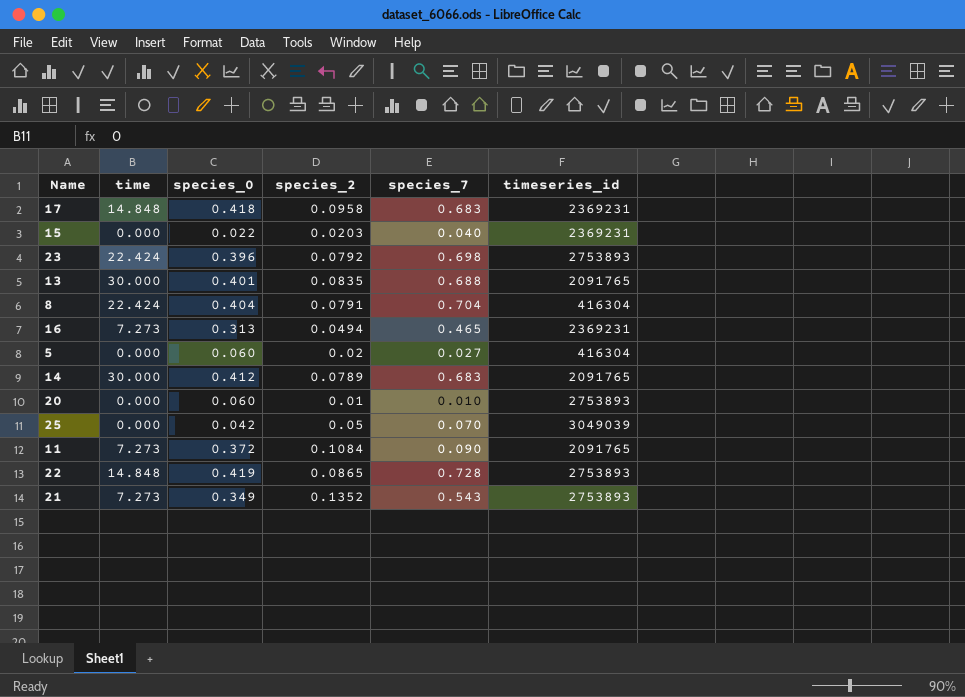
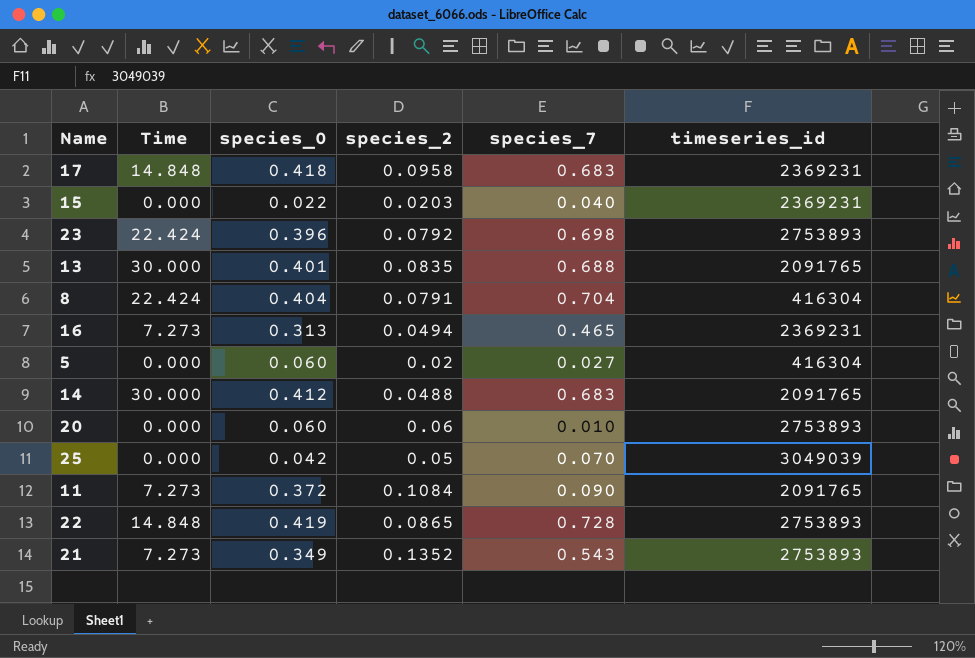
column name: time -> Time
14 | species_2: 0.0789 -> 0.0488
20 | species_2: 0.01 -> 0.06

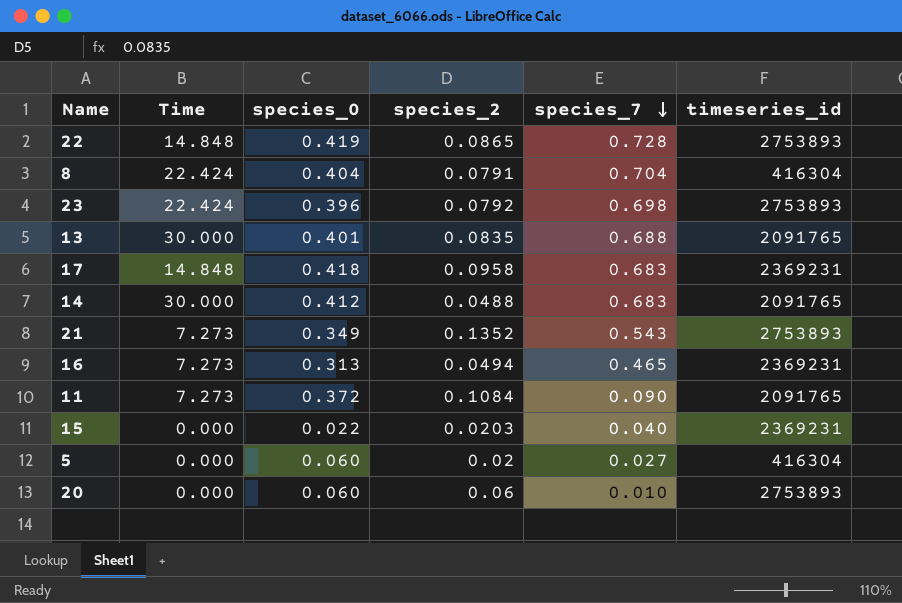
row order: none -> species_7 descending
row 25: 0.000 | 0.042 | 0.05 | 0.070 | 3049039 -> none

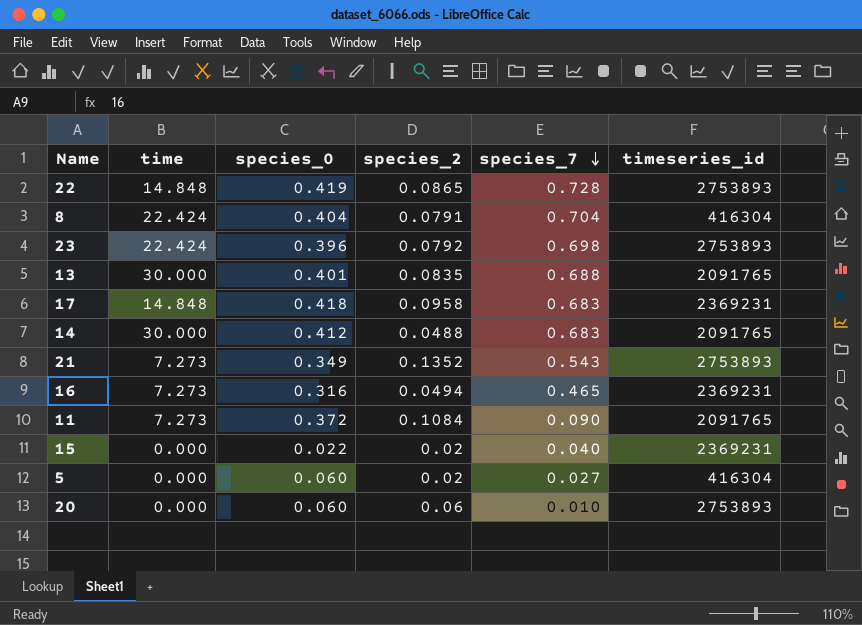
column name: Time -> time
16 | species_0: 0.313 -> 0.316
15 | species_2: 0.0203 -> 0.02

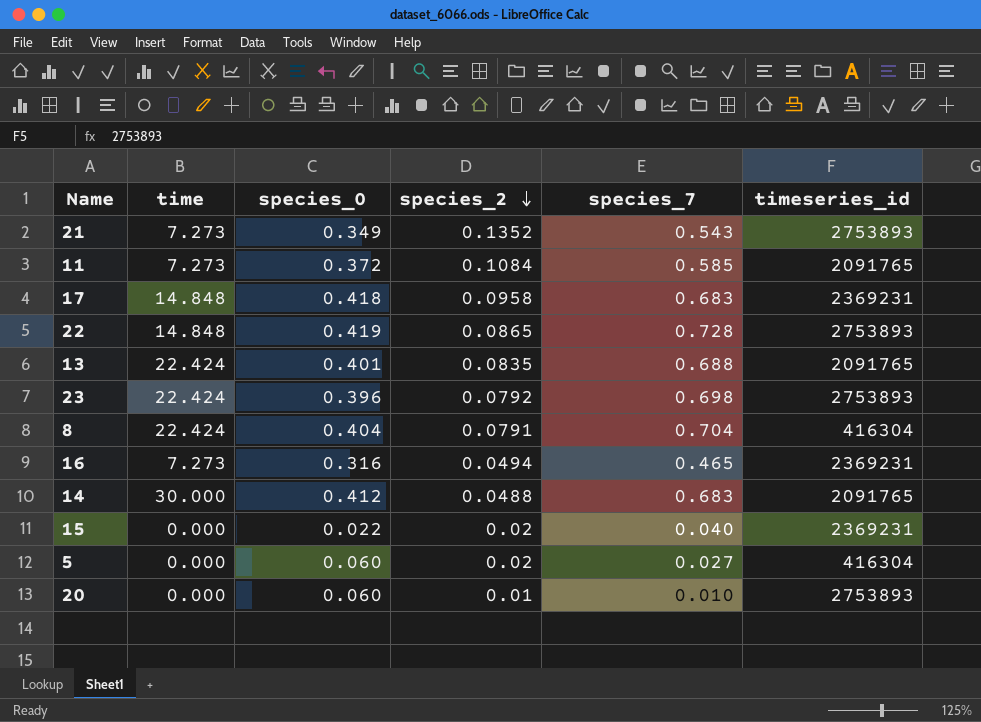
row order: species_7 descending -> species_2 descending
11 | species_7: 0.090 -> 0.585
13 | time: 30.000 -> 22.424
20 | species_2: 0.06 -> 0.01

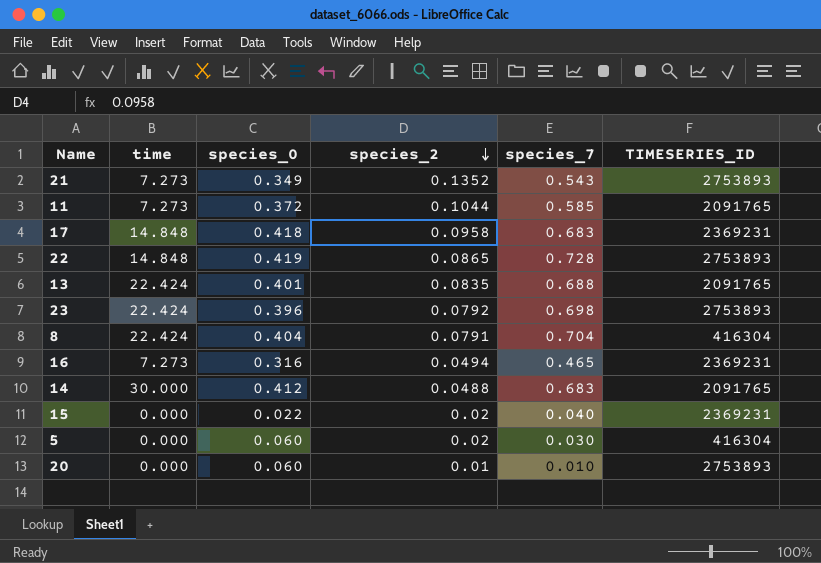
column name: timeseries_id -> TIMESERIES_ID
11 | species_2: 0.1084 -> 0.1044
5 | species_7: 0.027 -> 0.030

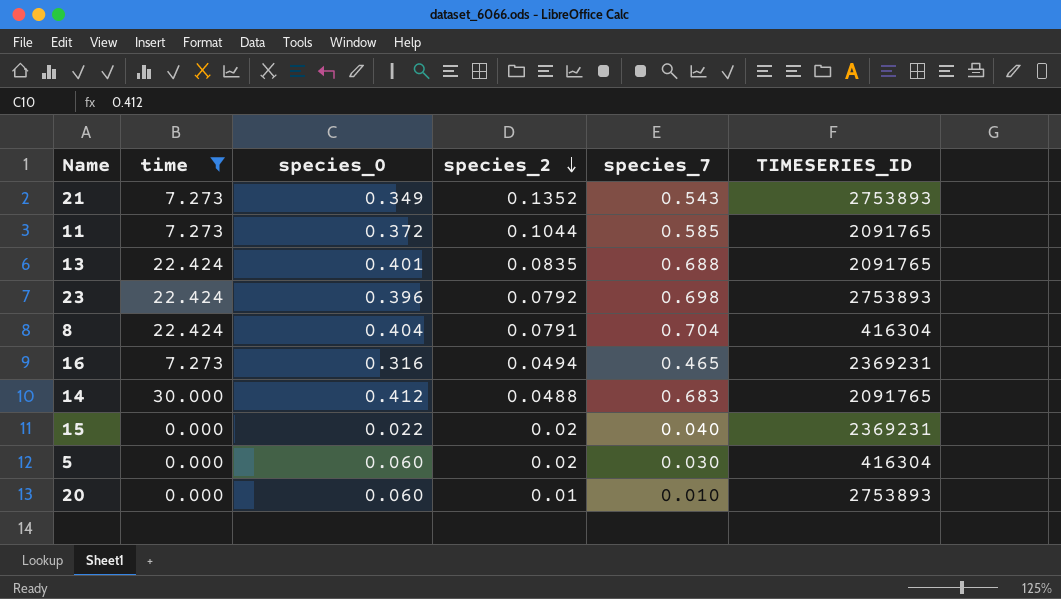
filter: none -> time != 14.848

